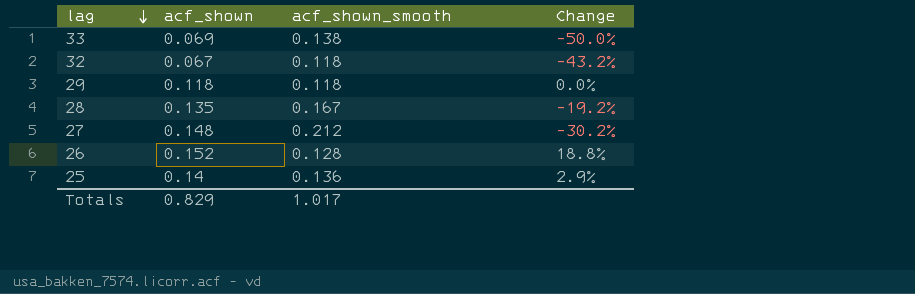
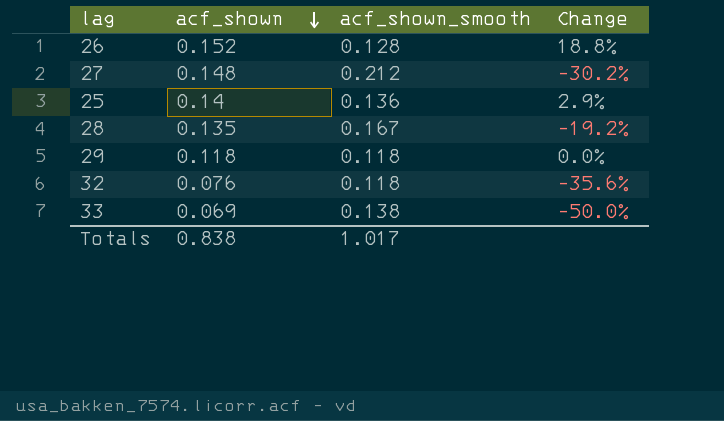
row order: lag descending -> acf_shown descending
32 | acf_shown: 0.067 -> 0.076
32 | Change: -43.2% -> -35.6%
Totals | acf_shown: 0.829 -> 0.838

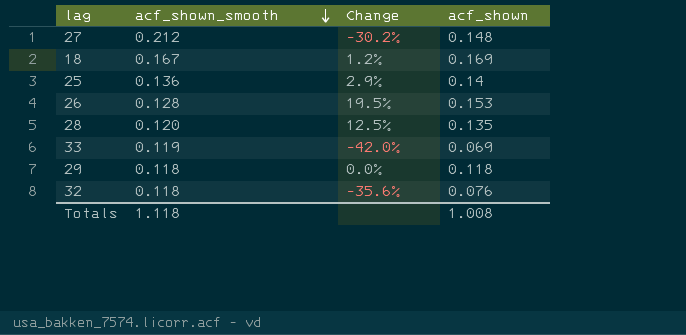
row order: acf_shown descending -> acf_shown_smooth descending
column acf_shown | position: 2 -> 4
row 18: none -> 0.167 | 1.2% | 0.169
26 | Change: 18.8% -> 19.5%
26 | acf_shown: 0.152 -> 0.153
28 | acf_shown_smooth: 0.167 -> 0.120
28 | Change: -19.2% -> 12.5%
33 | acf_shown_smooth: 0.138 -> 0.119
33 | Change: -50.0% -> -42.0%
Totals | acf_shown_smooth: 1.017 -> 1.118
Totals | acf_shown: 0.838 -> 1.008

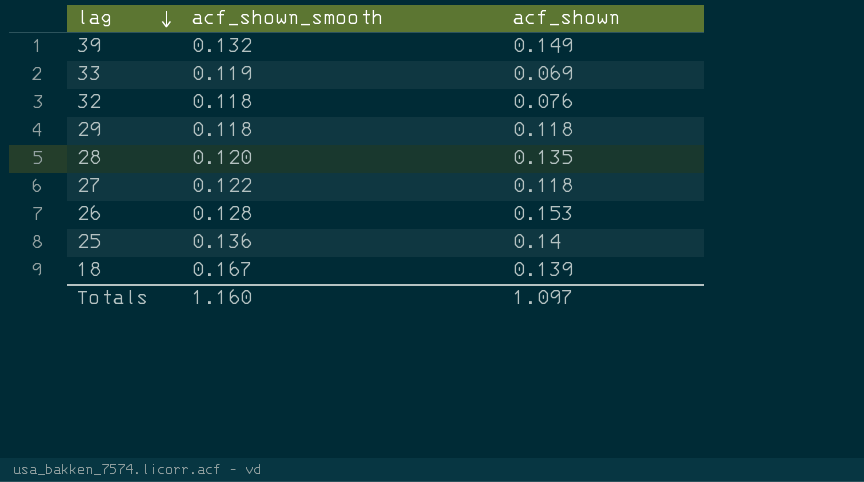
row order: acf_shown_smooth descending -> lag descending
column Change | formula: ([acf_shown] - [acf_shown_smooth]) / [acf_shown_smooth] -> none
row 39: none -> 0.132 | 0.149
27 | acf_shown_smooth: 0.212 -> 0.122
27 | acf_shown: 0.148 -> 0.118
18 | acf_shown: 0.169 -> 0.139
Totals | acf_shown_smooth: 1.118 -> 1.160
Totals | acf_shown: 1.008 -> 1.097

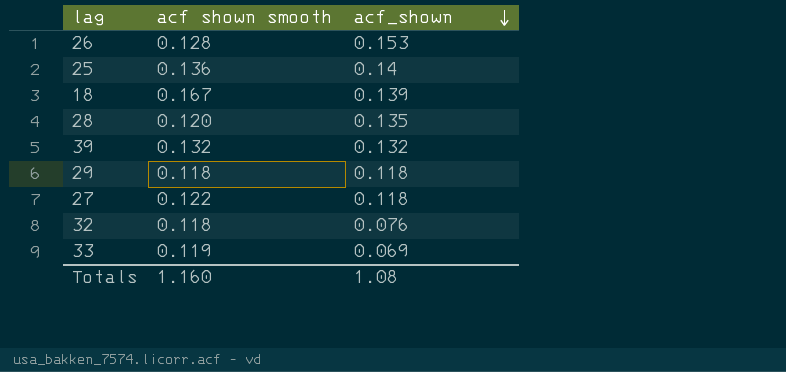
row order: lag descending -> acf_shown descending
column name: acf_shown_smooth -> acf shown smooth
39 | acf_shown: 0.149 -> 0.132
Totals | acf_shown: 1.097 -> 1.08

